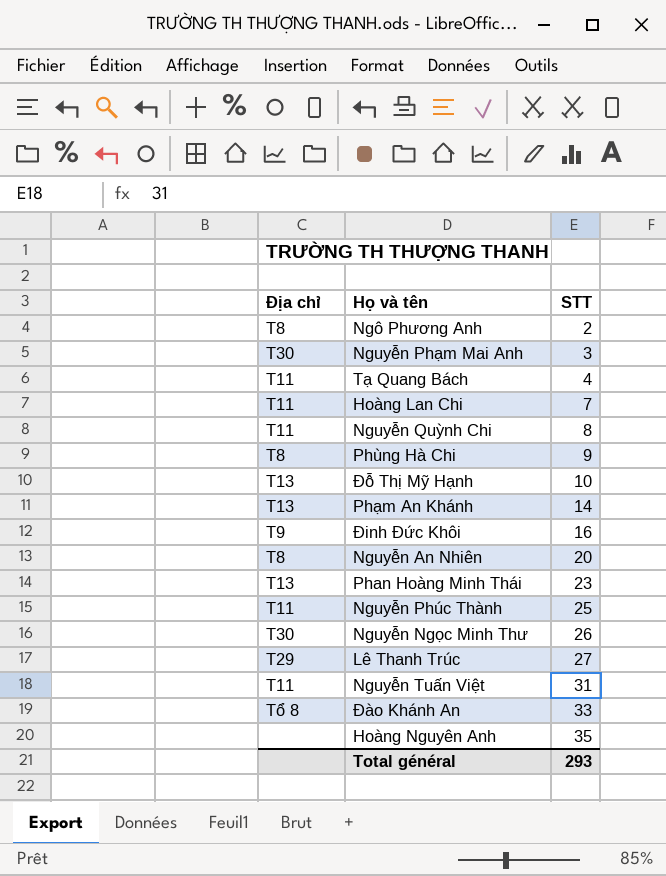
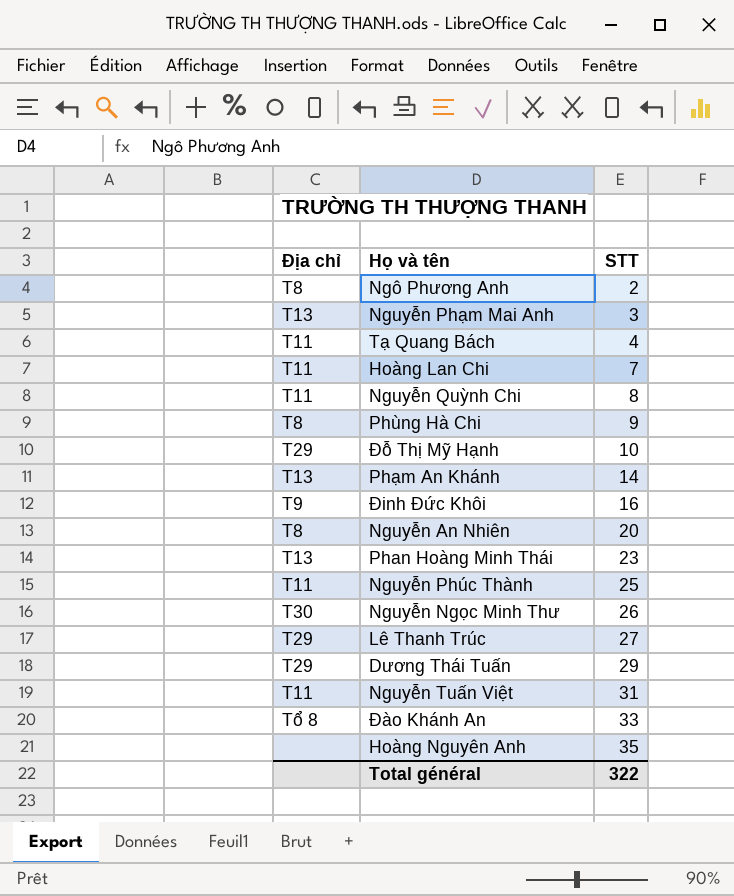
Nguyễn Phạm Mai Anh | Địa chỉ: T30 -> T13
Đỗ Thị Mỹ Hạnh | Địa chỉ: T13 -> T29
row Dương Thái Tuấn: none -> T29 | 29
Total général | STT: 293 -> 322

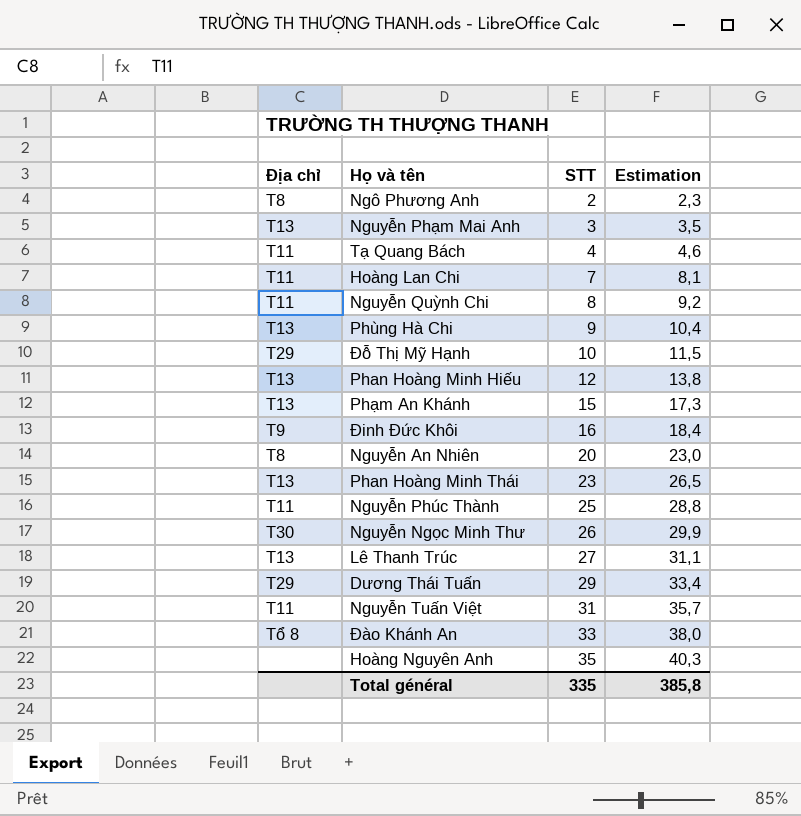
column Estimation | formula: none -> [STT] * 1,15
Phùng Hà Chi | Địa chỉ: T8 -> T13
row Phan Hoàng Minh Hiếu: none -> T13 | 12 | 13,8
Phạm An Khánh | STT: 14 -> 15
Lê Thanh Trúc | Địa chỉ: T29 -> T13
Total général | STT: 322 -> 335

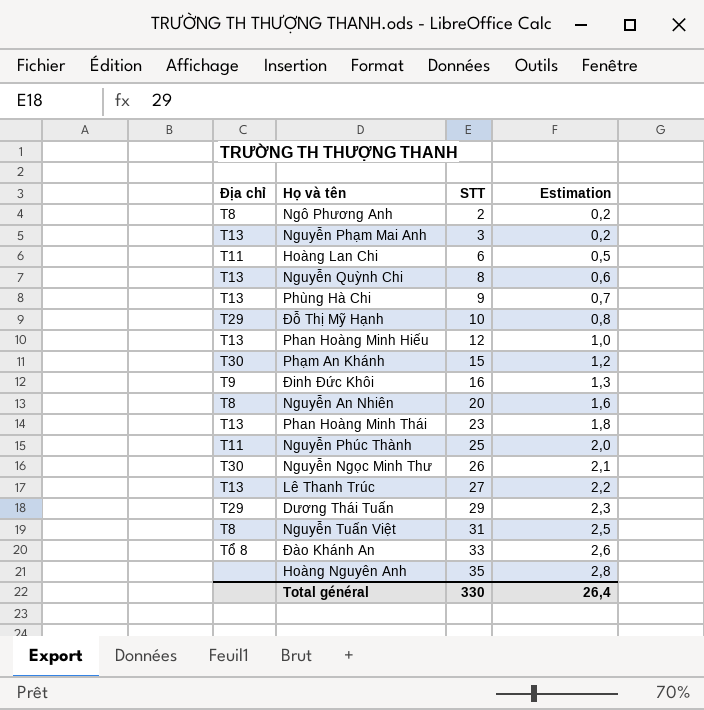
column Estimation | formula: [STT] * 1,15 -> [STT] * 0,08
row Tạ Quang Bách: T11 | 4 | 4,6 -> none
Hoàng Lan Chi | STT: 7 -> 6
Nguyễn Quỳnh Chi | Địa chỉ: T11 -> T13
Phạm An Khánh | Địa chỉ: T13 -> T30
Nguyễn Tuấn Việt | Địa chỉ: T11 -> T8
Total général | STT: 335 -> 330
Total général | Estimation: 385,8 -> 26,4

